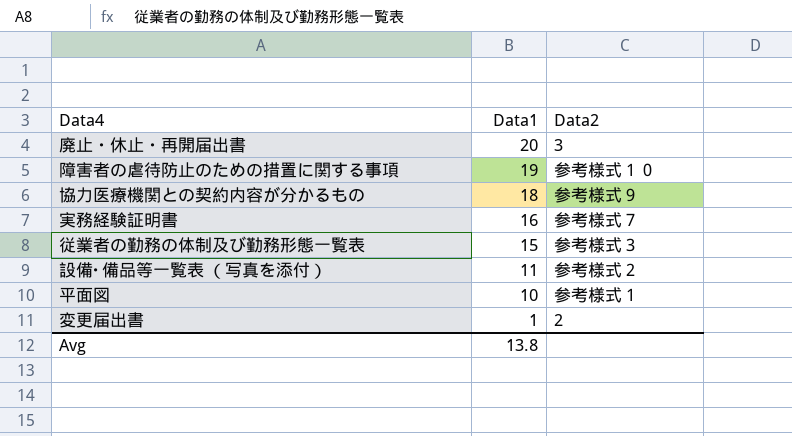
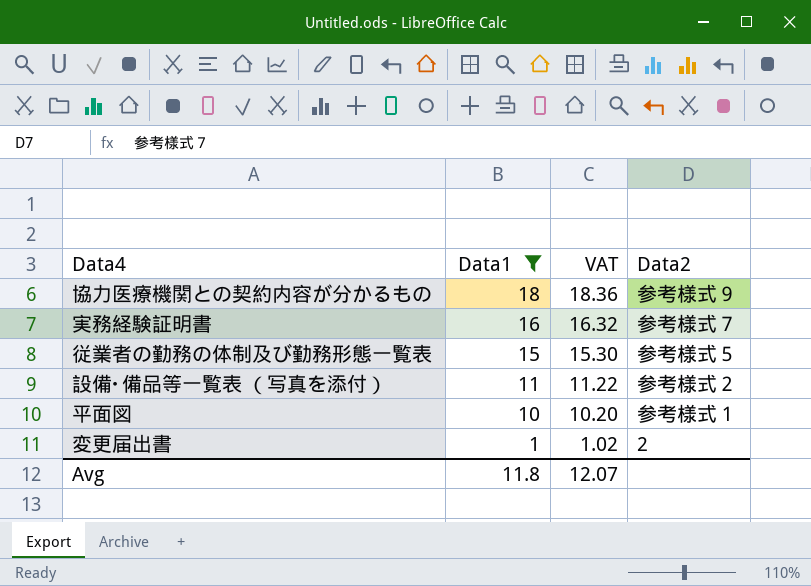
filter: none -> Data1 <= 18
column VAT | formula: none -> [Data1] * 1.02
従業者の勤務の体制及び勤務形態一覧表 | Data2: 参考様式３ -> 参考様式５
Avg | Data1: 13.8 -> 11.8

